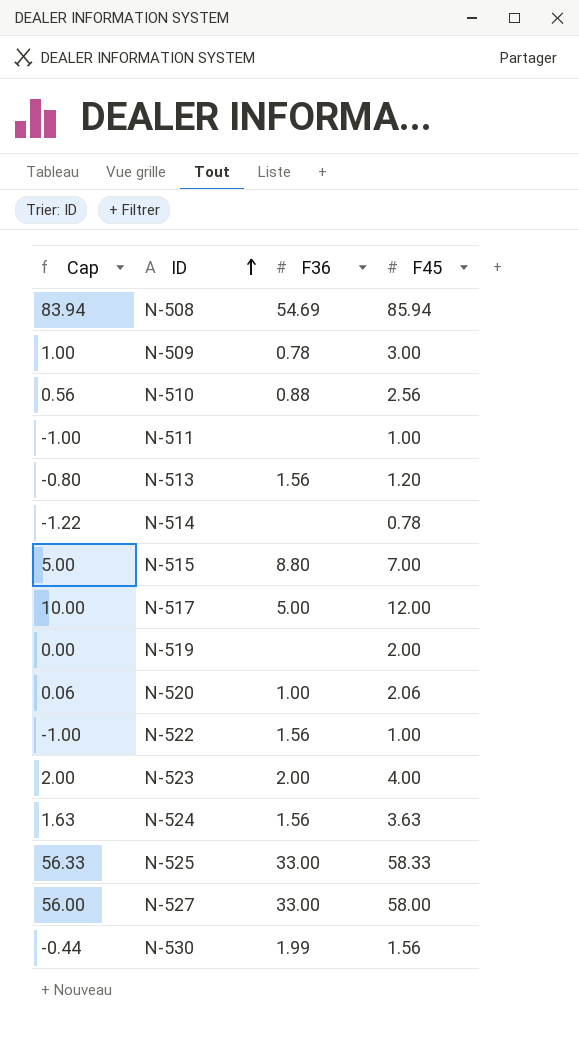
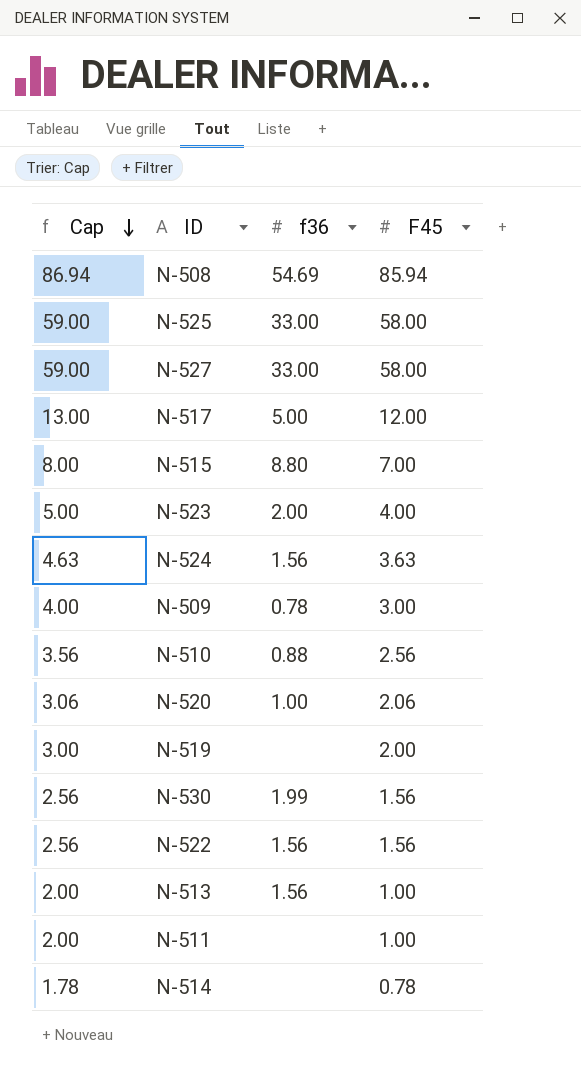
row order: ID ascending -> Cap descending
column Cap | formula: [F45] - 2 -> [F45] + 1
column name: F36 -> f36
N-525 | F45: 58.33 -> 58.00
N-522 | F45: 1.00 -> 1.56
N-513 | F45: 1.20 -> 1.00

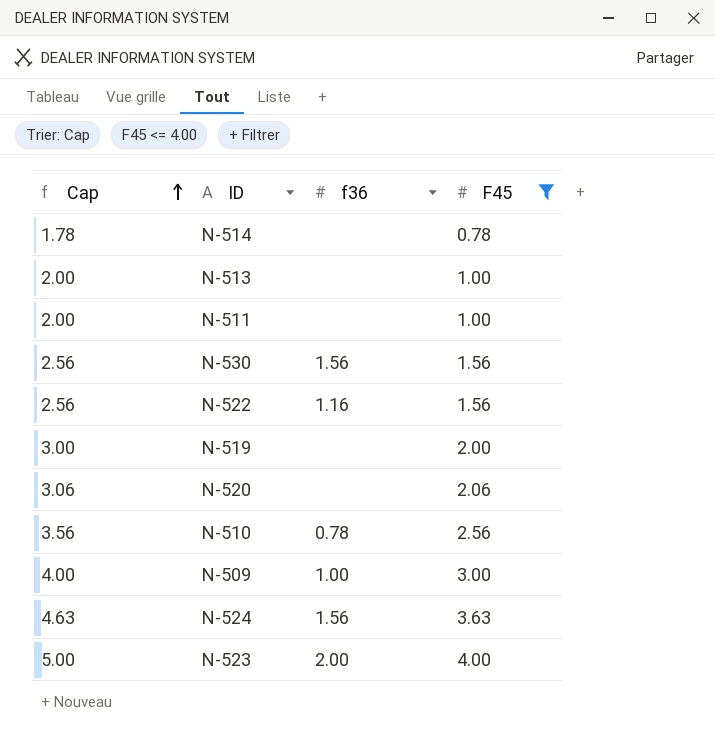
filter: none -> F45 <= 4.00
row order: Cap descending -> Cap ascending
N-513 | f36: 1.56 -> none
N-530 | f36: 1.99 -> 1.56
N-522 | f36: 1.56 -> 1.16
N-520 | f36: 1.00 -> none
N-510 | f36: 0.88 -> 0.78
N-509 | f36: 0.78 -> 1.00

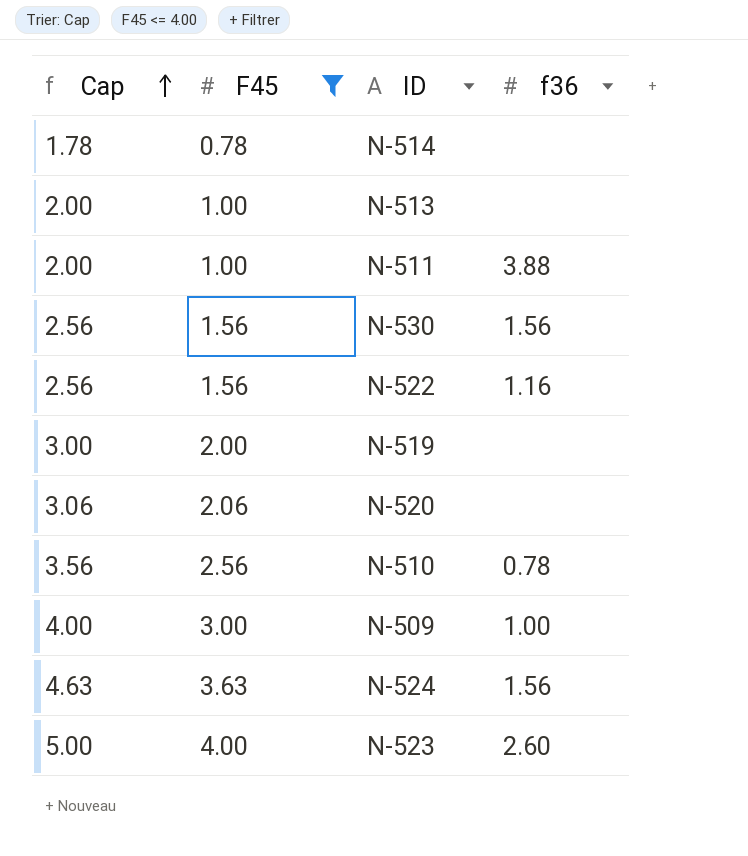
column F45 | position: 4 -> 2
N-511 | f36: none -> 3.88
N-523 | f36: 2.00 -> 2.60

